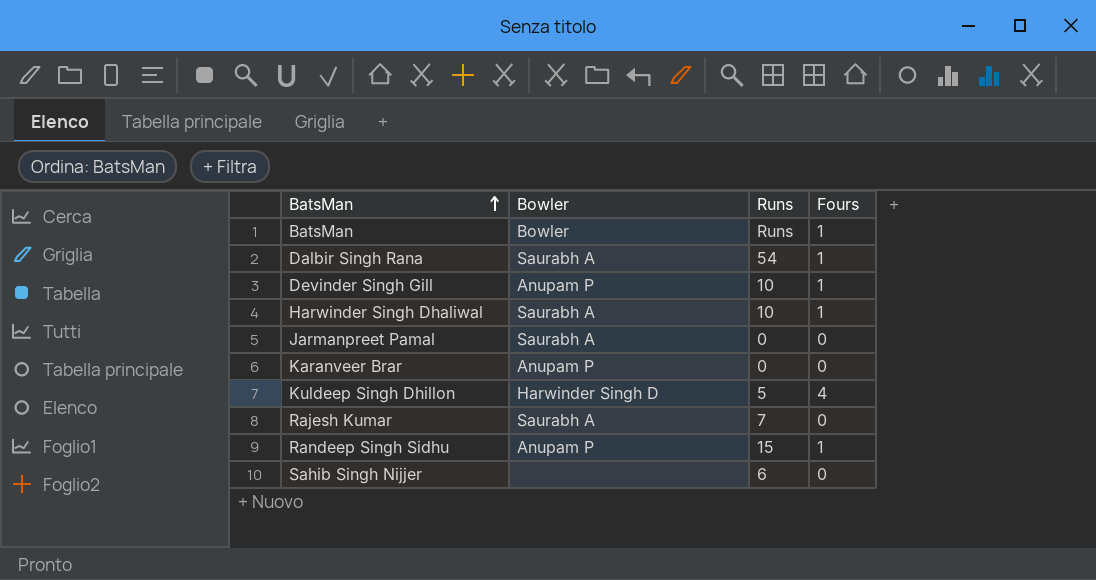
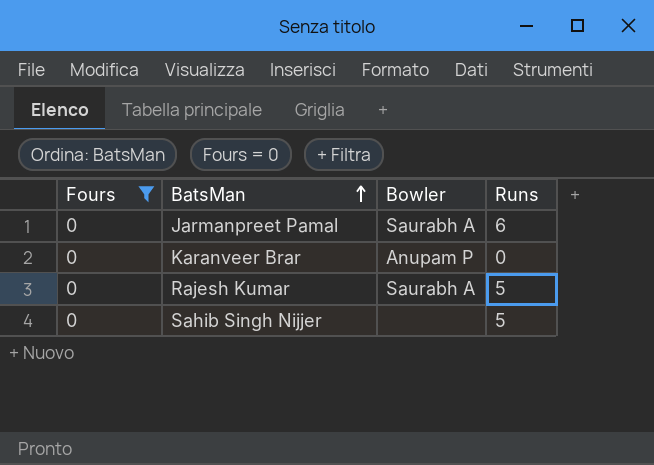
filter: none -> Fours = 0
column Fours | position: 4 -> 1
Jarmanpreet Pamal | Runs: 0 -> 6
Rajesh Kumar | Runs: 7 -> 5
Sahib Singh Nijjer | Runs: 6 -> 5

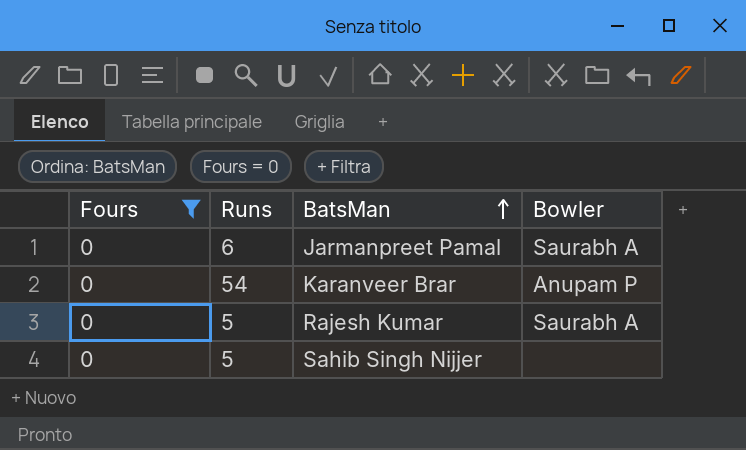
column Runs | position: 4 -> 2
Karanveer Brar | Runs: 0 -> 54

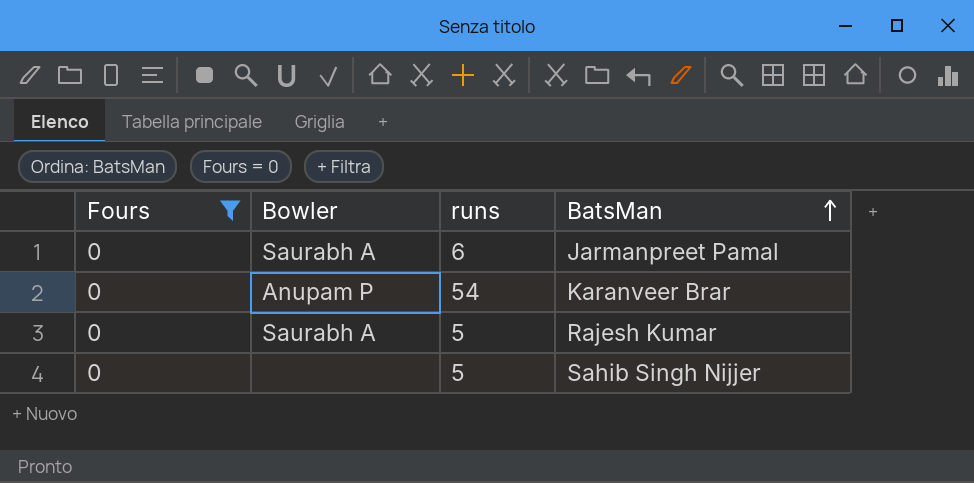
column Bowler | position: 4 -> 2
column name: Runs -> runs

